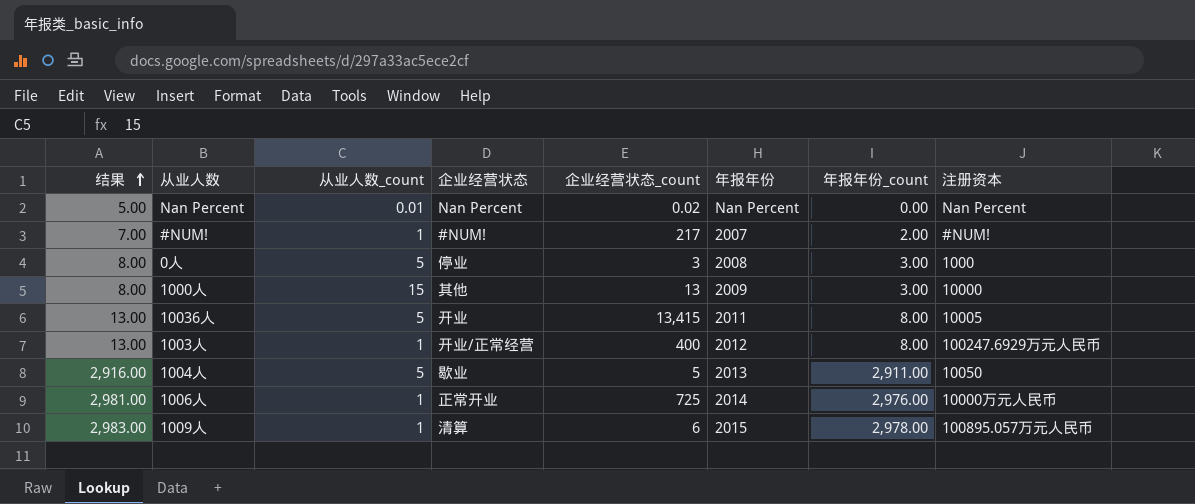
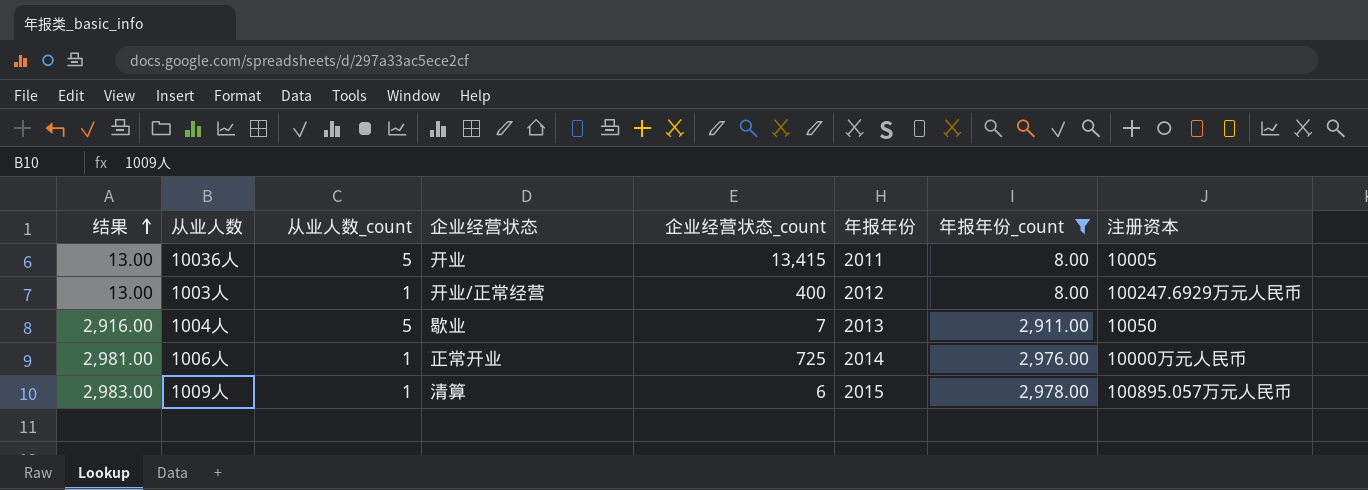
filter: none -> 年报年份_count >= 8.00
1004人 | 企业经营状态_count: 5 -> 7

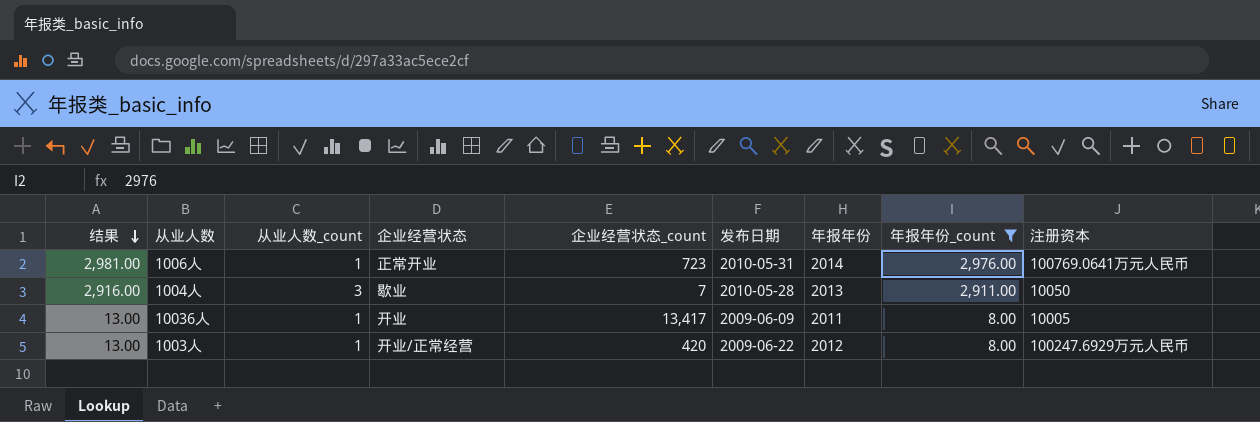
row order: 结果 ascending -> 结果 descending
column 发布日期 | position: none -> 6
row 1009人: 2,983.00 | 1 | 清算 | 6 | 2015 | 2,978.00 | 100895.057万元人民币 -> none
1006人 | 企业经营状态_count: 725 -> 723
1006人 | 注册资本: 10000万元人民币 -> 100769.0641万元人民币
1004人 | 从业人数_count: 5 -> 3
10036人 | 从业人数_count: 5 -> 1
10036人 | 企业经营状态_count: 13,415 -> 13,417
1003人 | 企业经营状态_count: 400 -> 420

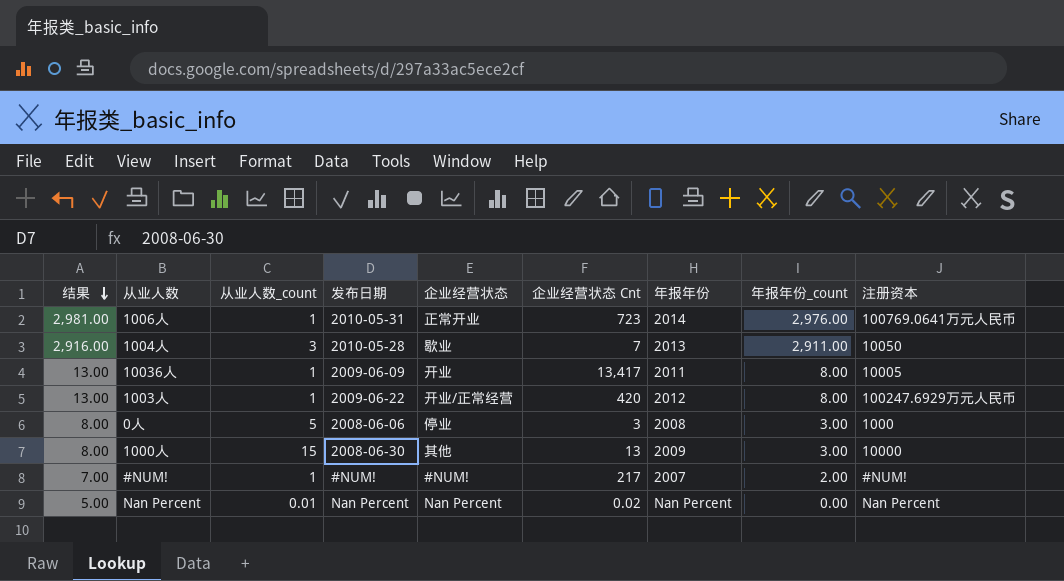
filter: 年报年份_count >= 8.00 -> none
column 发布日期 | position: 6 -> 4
column name: 企业经营状态_count -> 企业经营状态 Cnt

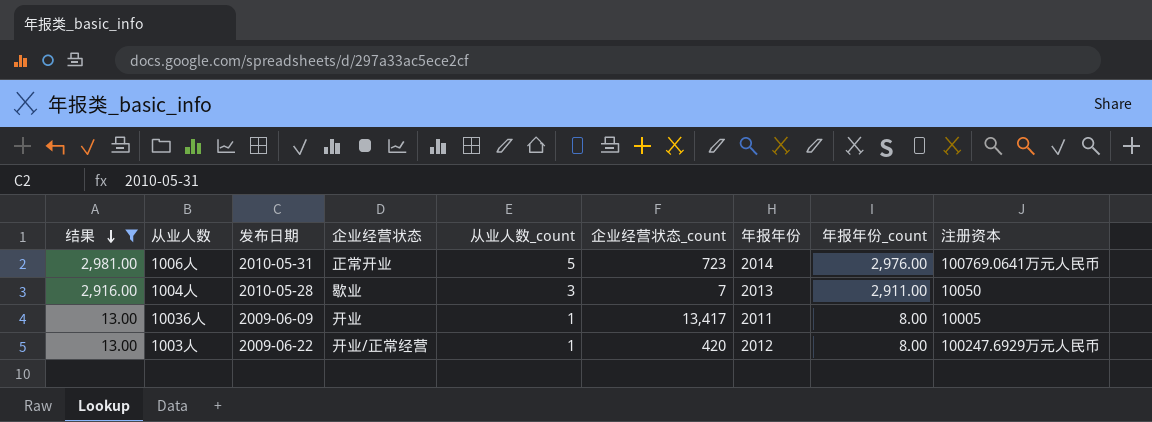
filter: none -> 结果 >= 13.00
column 从业人数_count | position: 3 -> 5
column name: 企业经营状态 Cnt -> 企业经营状态_count
1006人 | 从业人数_count: 1 -> 5

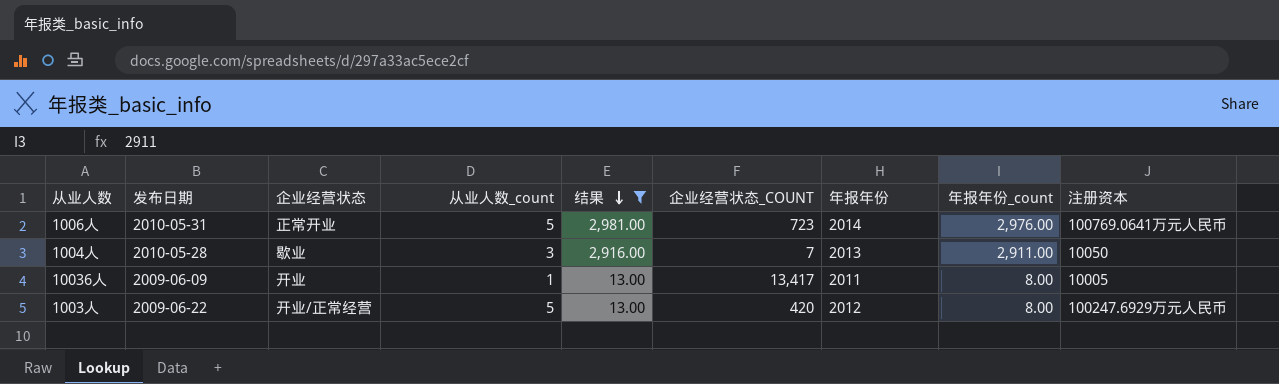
column 结果 | position: 1 -> 5
column name: 企业经营状态_count -> 企业经营状态_COUNT
1003人 | 从业人数_count: 1 -> 5

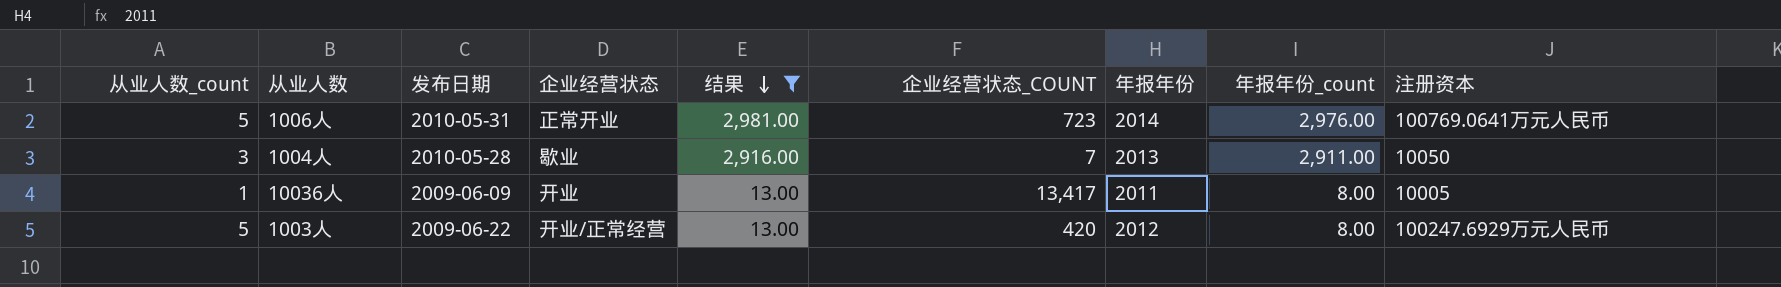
column 从业人数_count | position: 4 -> 1

